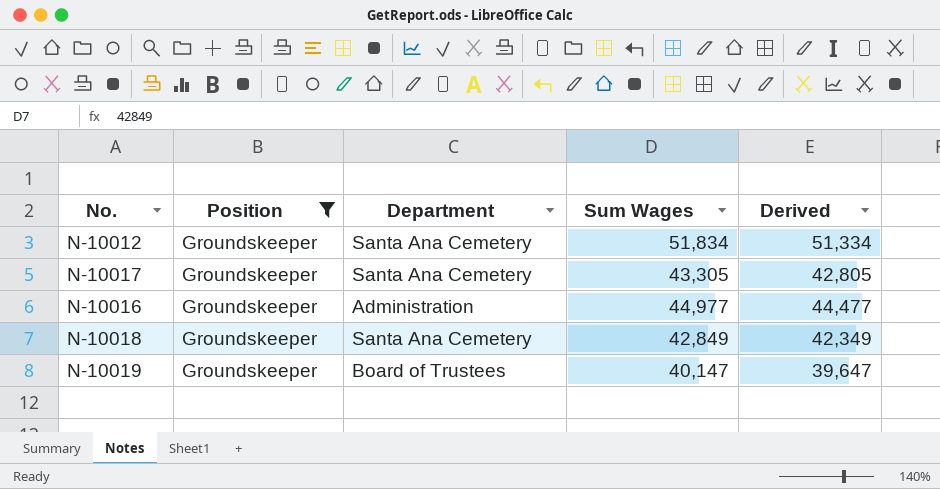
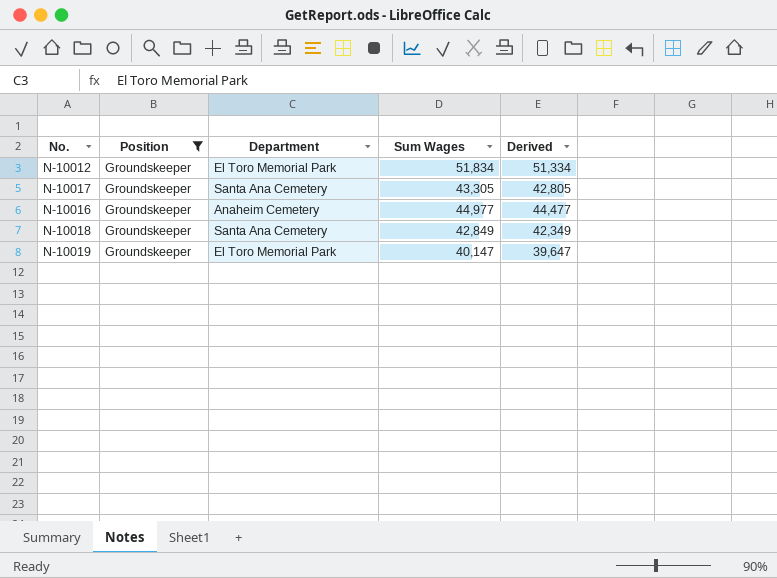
N-10012 | Department: Santa Ana Cemetery -> El Toro Memorial Park
N-10016 | Department: Administration -> Anaheim Cemetery
N-10019 | Department: Board of Trustees -> El Toro Memorial Park

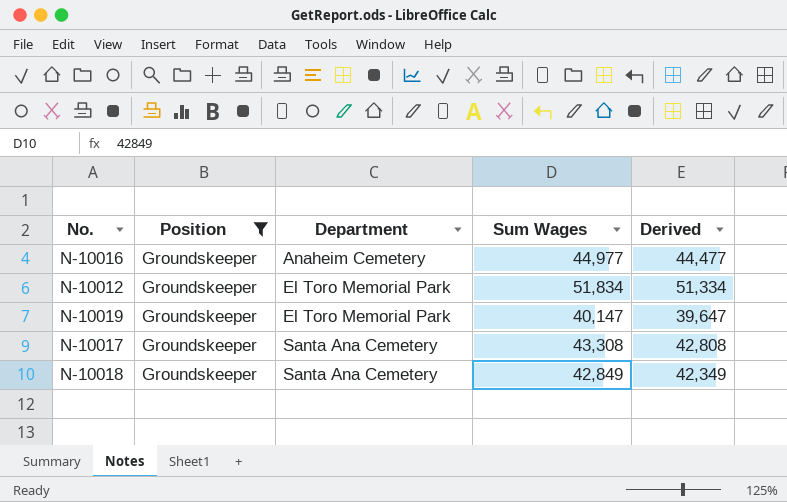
row order: none -> Department ascending
N-10017 | Sum Wages: 43,305 -> 43,308
N-10017 | Derived: 42,805 -> 42,808

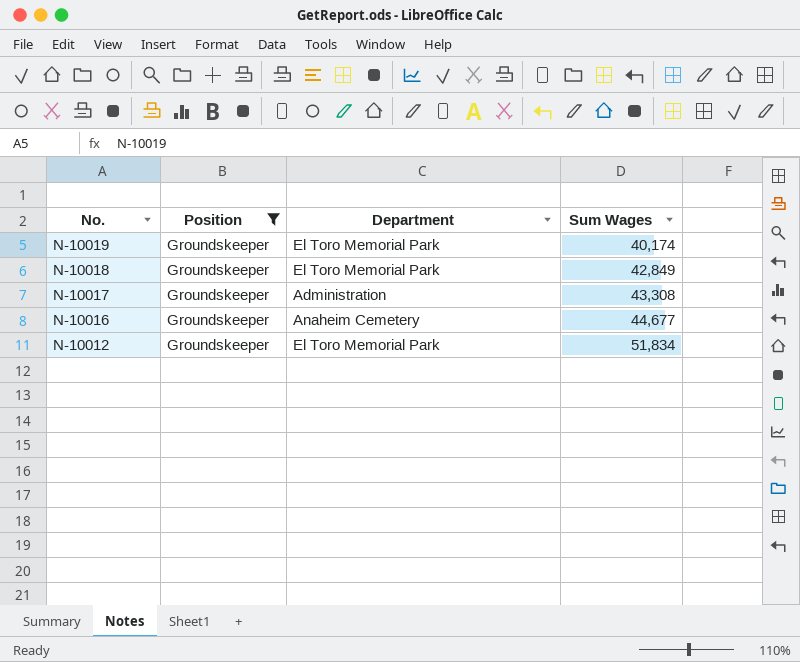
row order: Department ascending -> No. descending
column Derived | formula: [Sum Wages] - 500 -> none
N-10019 | Sum Wages: 40,147 -> 40,174
N-10018 | Department: Santa Ana Cemetery -> El Toro Memorial Park
N-10017 | Department: Santa Ana Cemetery -> Administration
N-10016 | Sum Wages: 44,977 -> 44,677

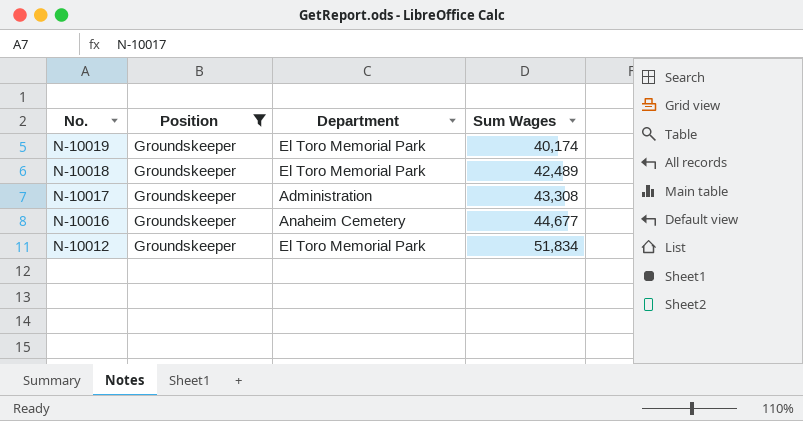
N-10018 | Sum Wages: 42,849 -> 42,489

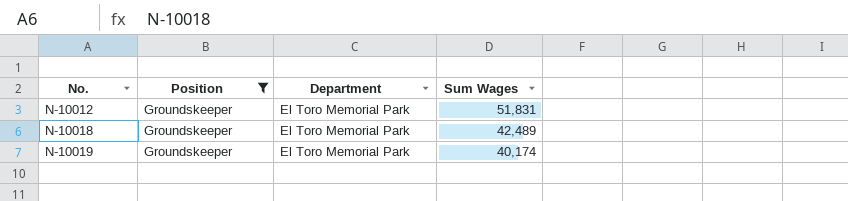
row order: No. descending -> No. ascending
row N-10017: Groundskeeper | Administration | 43,308 -> none
row N-10016: Groundskeeper | Anaheim Cemetery | 44,677 -> none
N-10012 | Sum Wages: 51,834 -> 51,831

